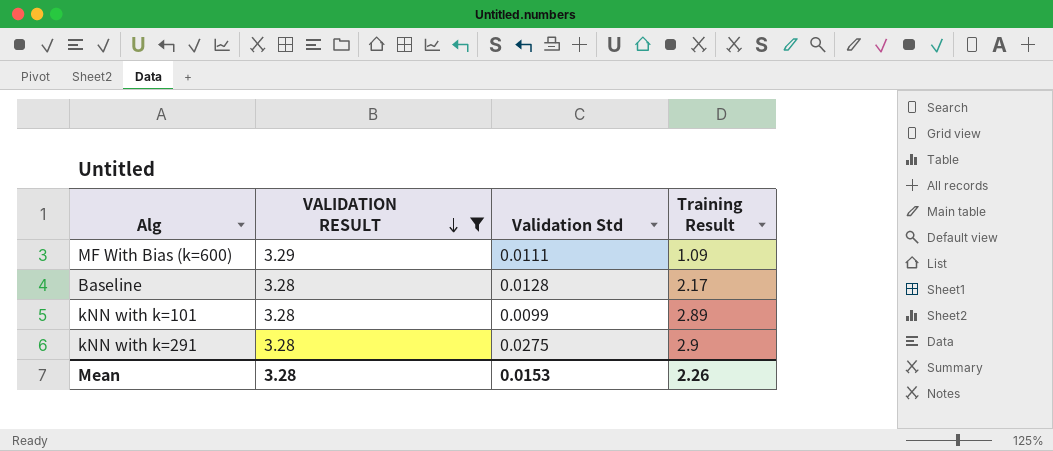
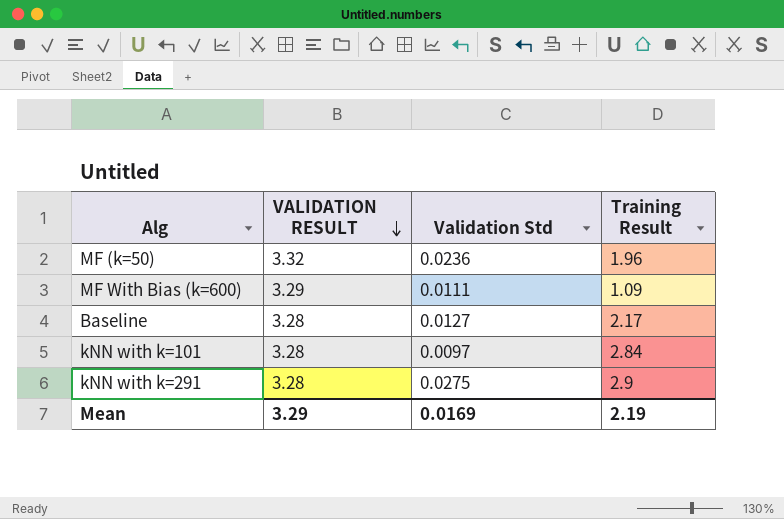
filter: VALIDATION RESULT != 3.32 -> none
Baseline | Validation Std: 0.0128 -> 0.0127
kNN with k=101 | Validation Std: 0.0099 -> 0.0097
kNN with k=101 | Training Result: 2.89 -> 2.84
Mean | VALIDATION RESULT: 3.28 -> 3.29
Mean | Validation Std: 0.0153 -> 0.0169
Mean | Training Result: 2.26 -> 2.19

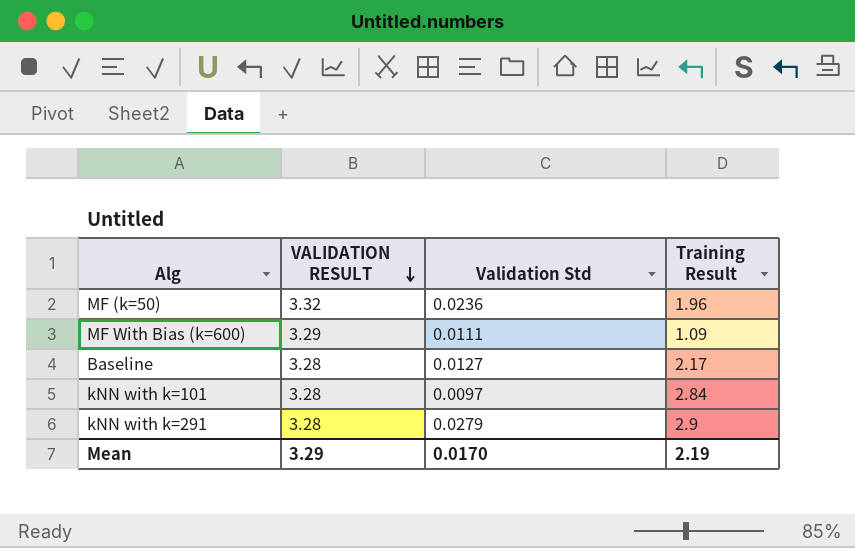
kNN with k=291 | Validation Std: 0.0275 -> 0.0279
Mean | Validation Std: 0.0169 -> 0.0170

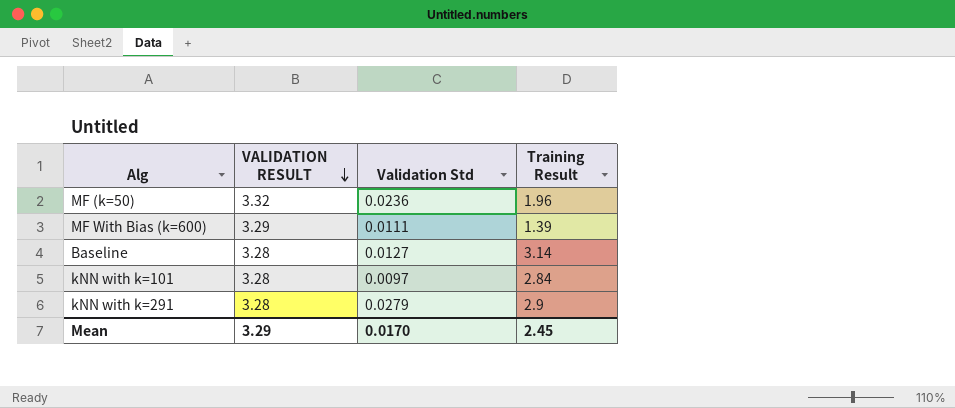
MF With Bias (k=600) | Training Result: 1.09 -> 1.39
Baseline | Training Result: 2.17 -> 3.14
Mean | Training Result: 2.19 -> 2.45

